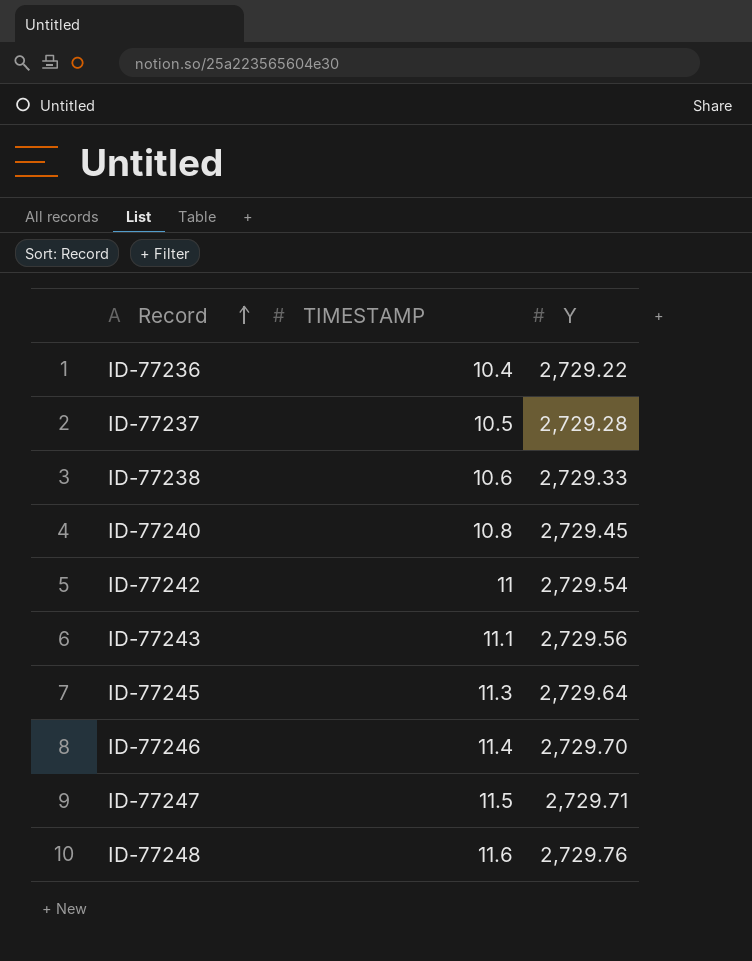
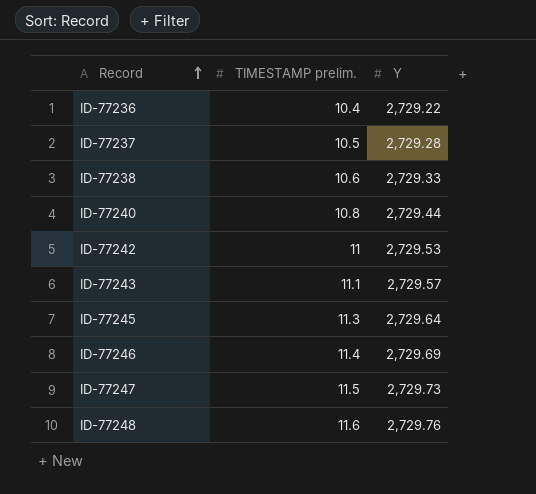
column name: TIMESTAMP -> TIMESTAMP prelim.
ID-77240 | Y: 2,729.45 -> 2,729.44
ID-77242 | Y: 2,729.54 -> 2,729.53
ID-77243 | Y: 2,729.56 -> 2,729.57
ID-77246 | Y: 2,729.70 -> 2,729.69
ID-77247 | Y: 2,729.71 -> 2,729.73

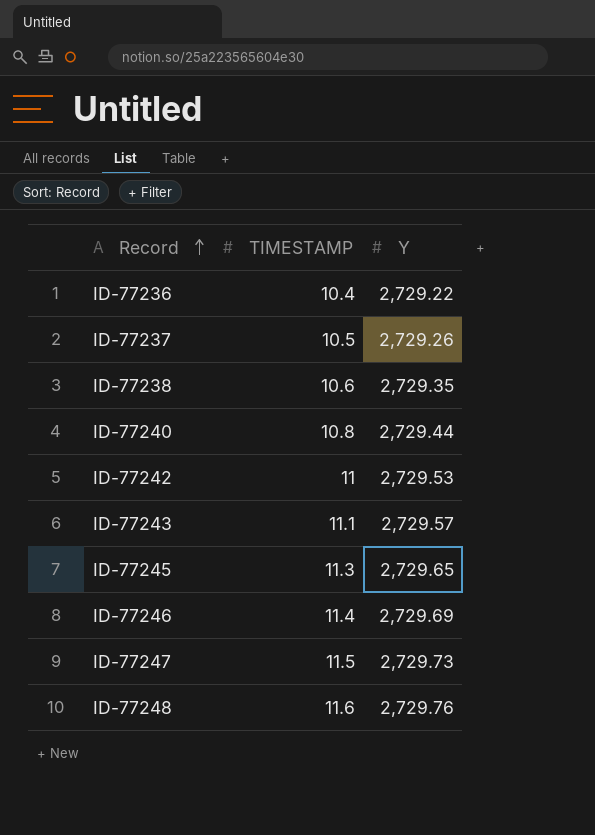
column name: TIMESTAMP prelim. -> TIMESTAMP
ID-77237 | Y: 2,729.28 -> 2,729.26
ID-77238 | Y: 2,729.33 -> 2,729.35
ID-77245 | Y: 2,729.64 -> 2,729.65

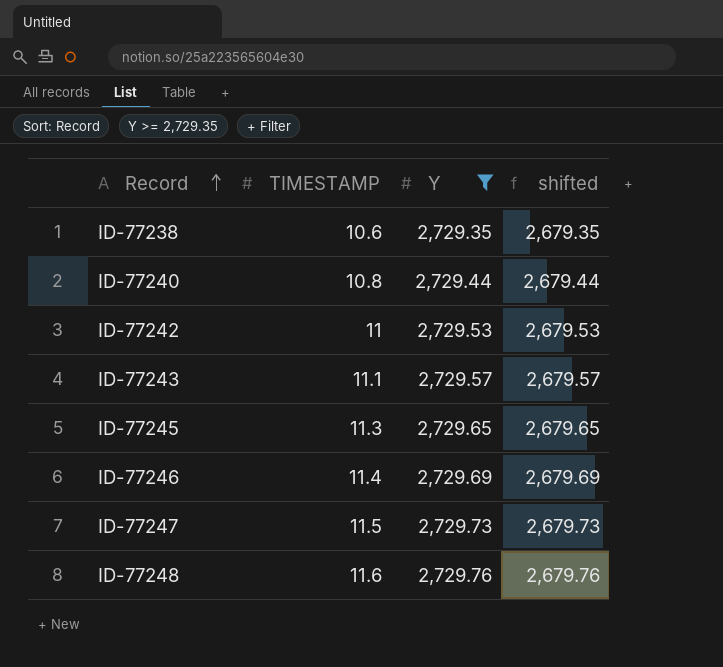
filter: none -> Y >= 2,729.35
column shifted | formula: none -> [Y] - 50

